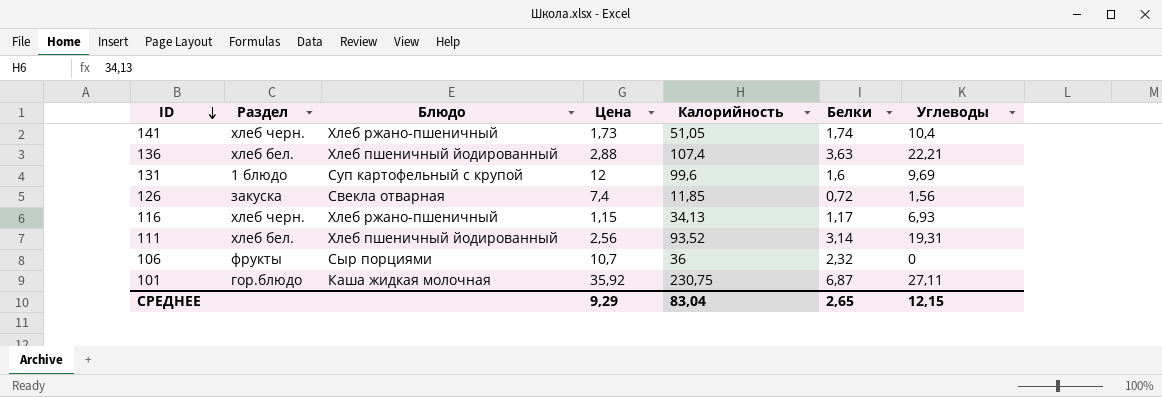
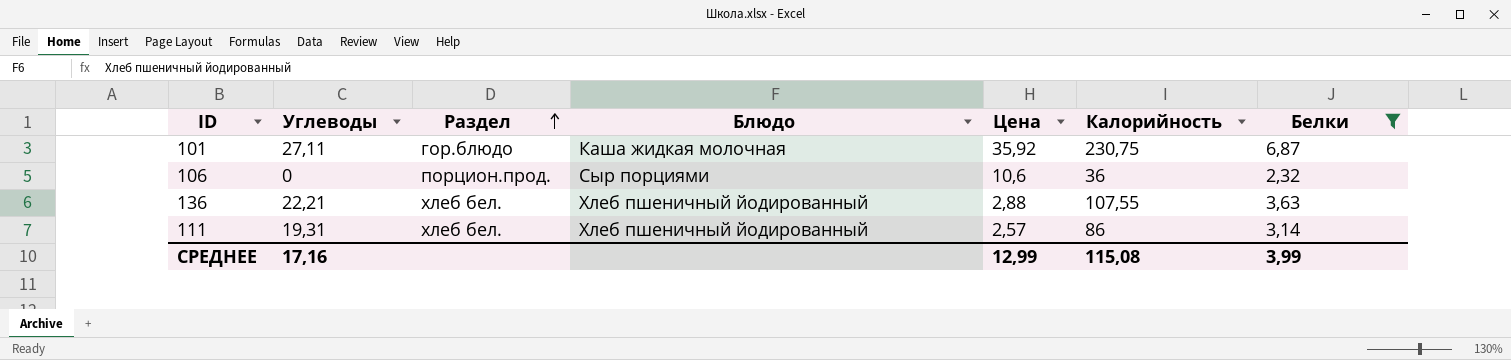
filter: none -> Белки >= 2,32
row order: ID descending -> Раздел ascending
column Углеводы | position: 7 -> 2
106 | Раздел: фрукты -> порцион.прод.
106 | Цена: 10,7 -> 10,6
136 | Калорийность: 107,4 -> 107,55
111 | Цена: 2,56 -> 2,57
111 | Калорийность: 93,52 -> 86
СРЕДНЕЕ | Углеводы: 12,15 -> 17,16
СРЕДНЕЕ | Цена: 9,29 -> 12,99
СРЕДНЕЕ | Калорийность: 83,04 -> 115,08
СРЕДНЕЕ | Белки: 2,65 -> 3,99

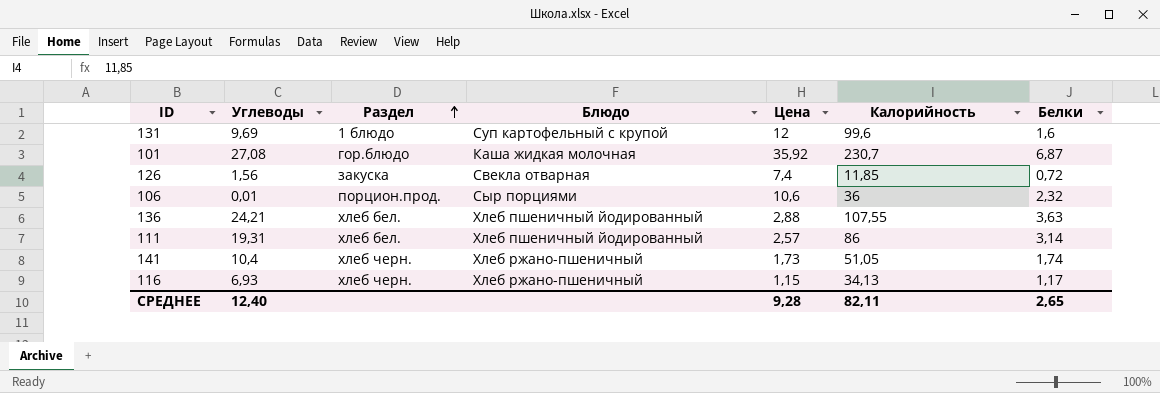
filter: Белки >= 2,32 -> none
101 | Углеводы: 27,11 -> 27,08
101 | Калорийность: 230,75 -> 230,7
106 | Углеводы: 0 -> 0,01
136 | Углеводы: 22,21 -> 24,21
СРЕДНЕЕ | Углеводы: 17,16 -> 12,40
СРЕДНЕЕ | Цена: 12,99 -> 9,28
СРЕДНЕЕ | Калорийность: 115,08 -> 82,11
СРЕДНЕЕ | Белки: 3,99 -> 2,65

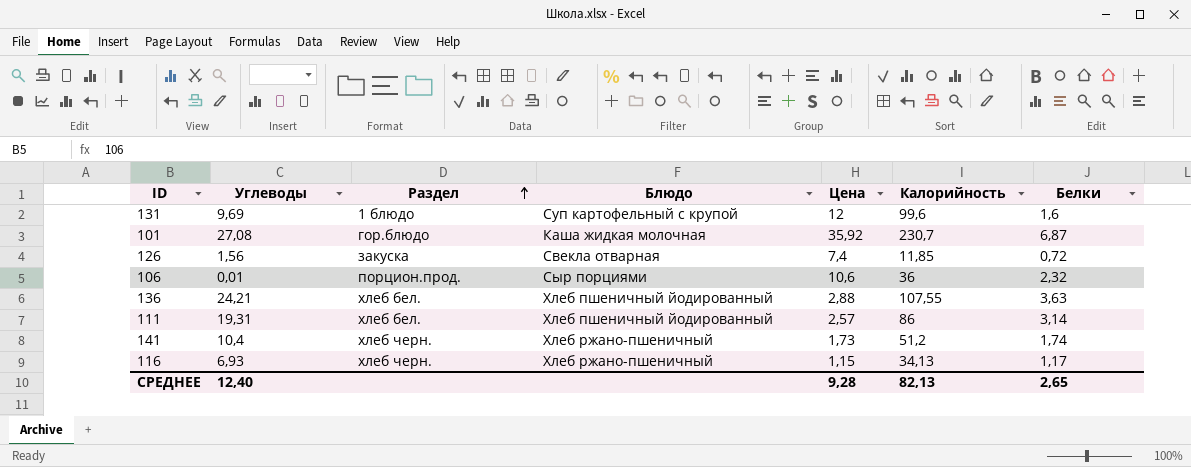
141 | Калорийность: 51,05 -> 51,2
СРЕДНЕЕ | Калорийность: 82,11 -> 82,13

